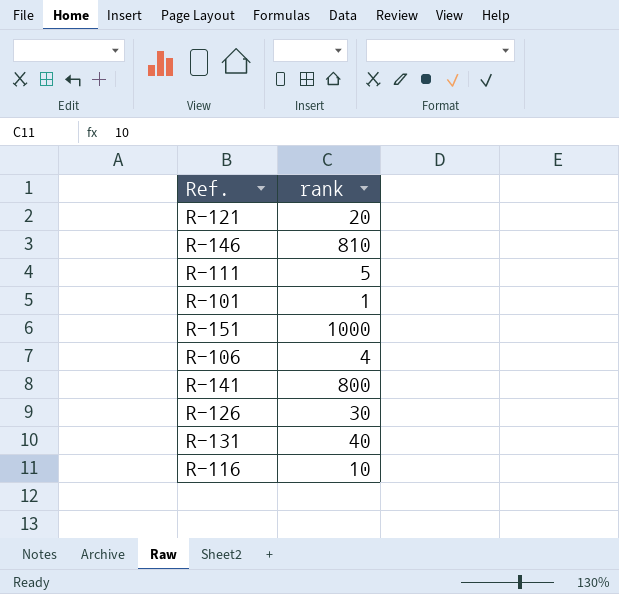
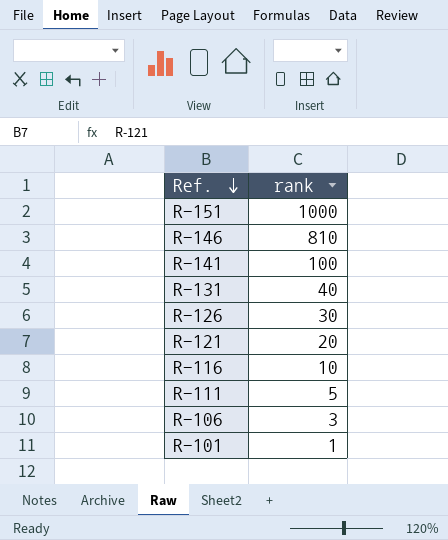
row order: none -> Ref. descending
R-141 | rank: 800 -> 100
R-106 | rank: 4 -> 3

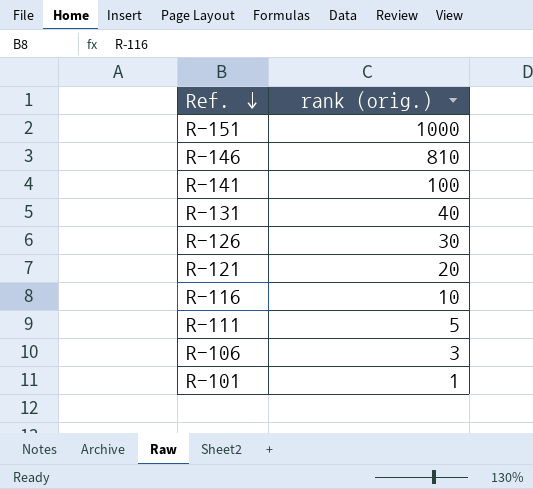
column name: rank -> rank (orig.)

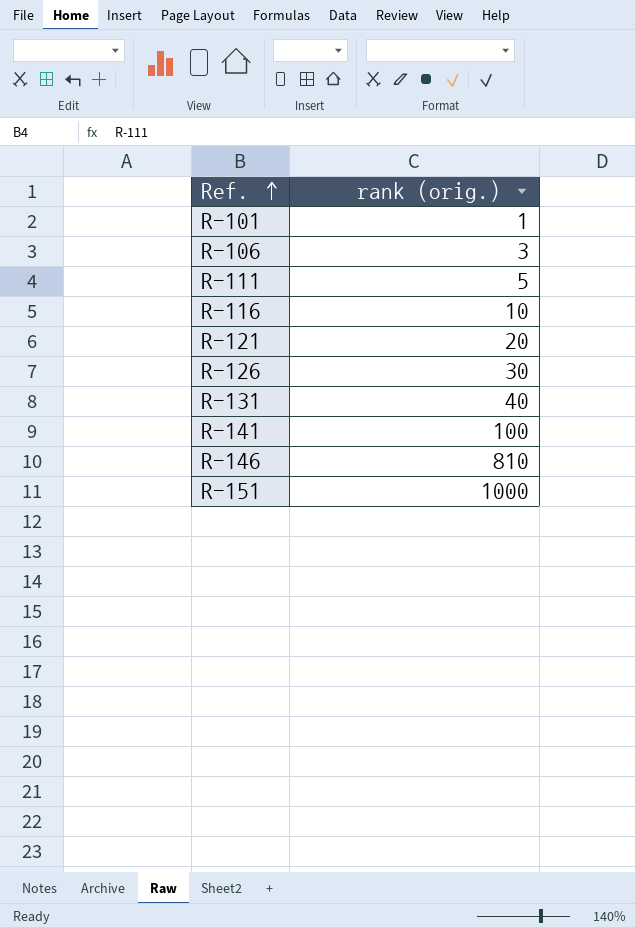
row order: Ref. descending -> Ref. ascending

